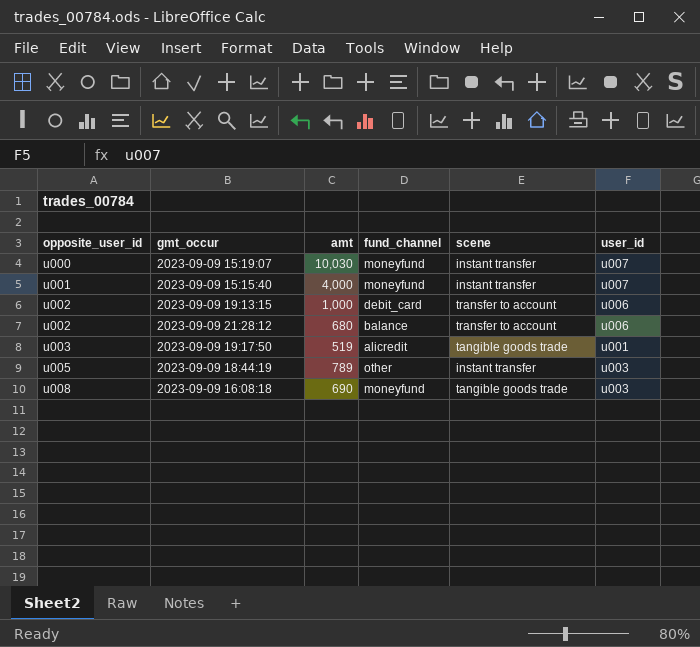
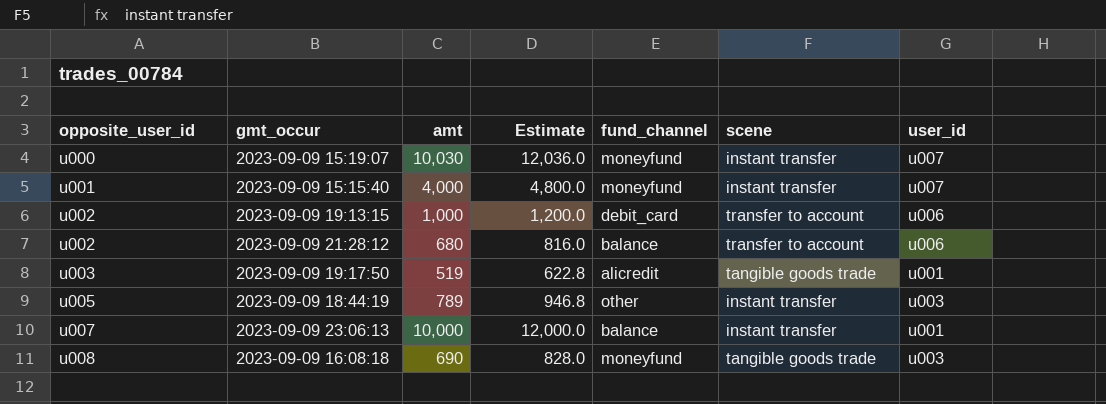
column Estimate | formula: none -> [amt] * 1.2
row 2023-09-09 23:06:13: none -> u007 | 10,000 | 12,000.0 | balance | instant transfer | u001

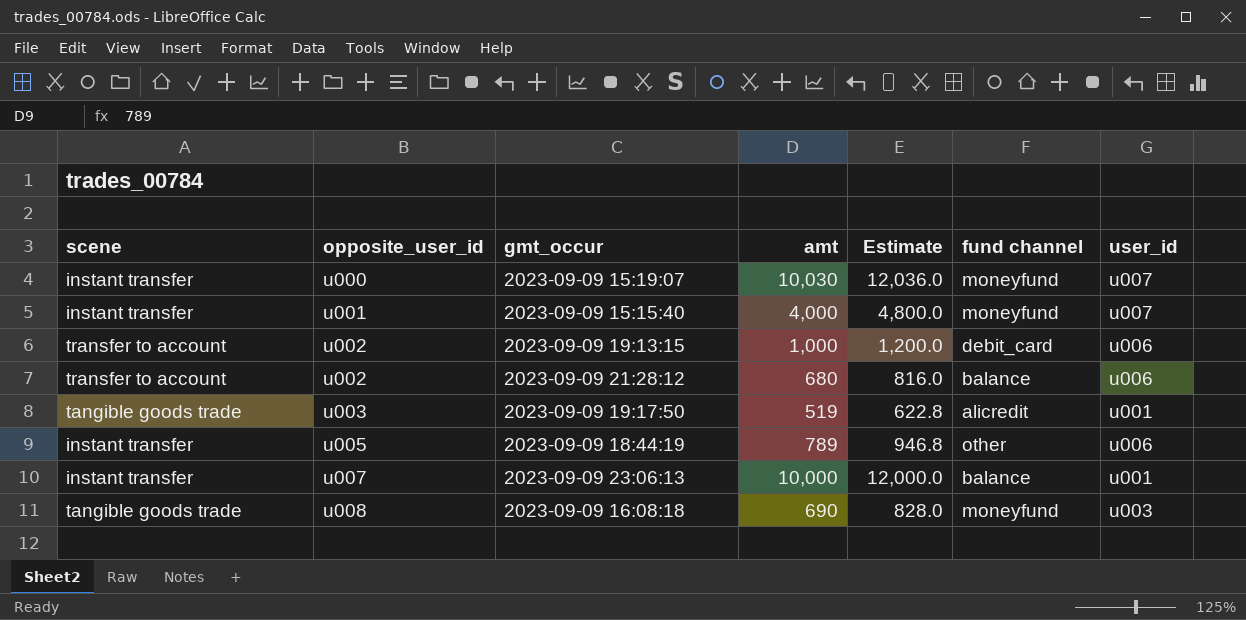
column scene | position: 6 -> 1
column name: fund_channel -> fund channel
2023-09-09 18:44:19 | user_id: u003 -> u006

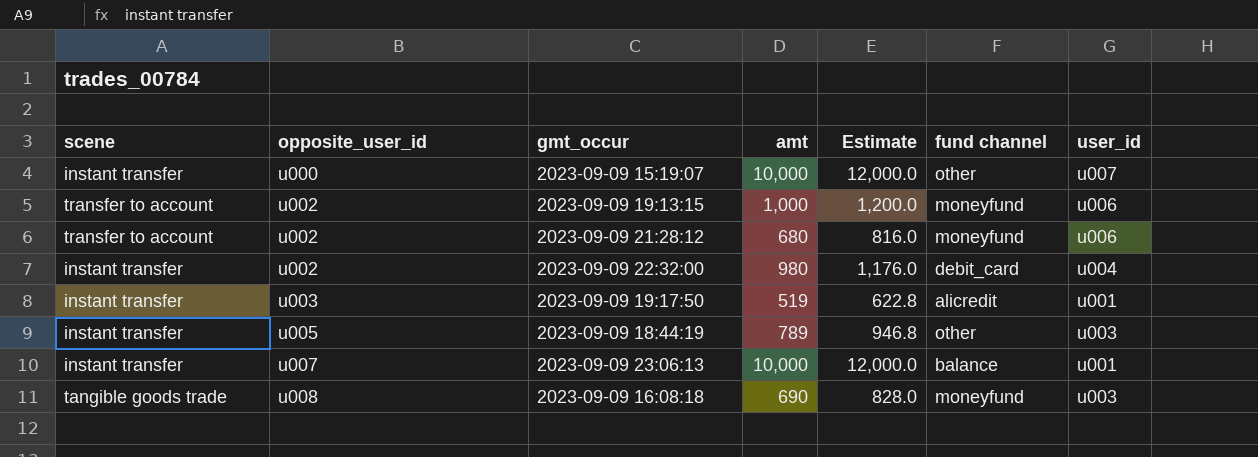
row 2023-09-09 15:15:40: instant transfer | u001 | 4,000 | 4,800.0 | moneyfund | u007 -> none
2023-09-09 15:19:07 | amt: 10,030 -> 10,000
2023-09-09 15:19:07 | Estimate: 12,036.0 -> 12,000.0
2023-09-09 15:19:07 | fund channel: moneyfund -> other
2023-09-09 19:13:15 | fund channel: debit_card -> moneyfund
2023-09-09 21:28:12 | fund channel: balance -> moneyfund
row 2023-09-09 22:32:00: none -> instant transfer | u002 | 980 | 1,176.0 | debit_card | u004
2023-09-09 19:17:50 | scene: tangible goods trade -> instant transfer
2023-09-09 18:44:19 | user_id: u006 -> u003

